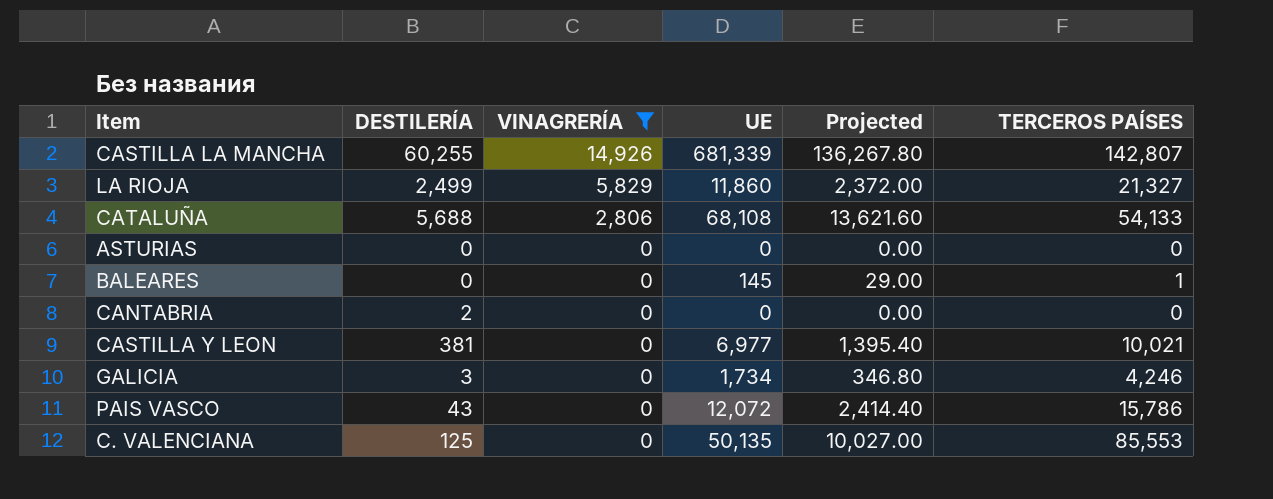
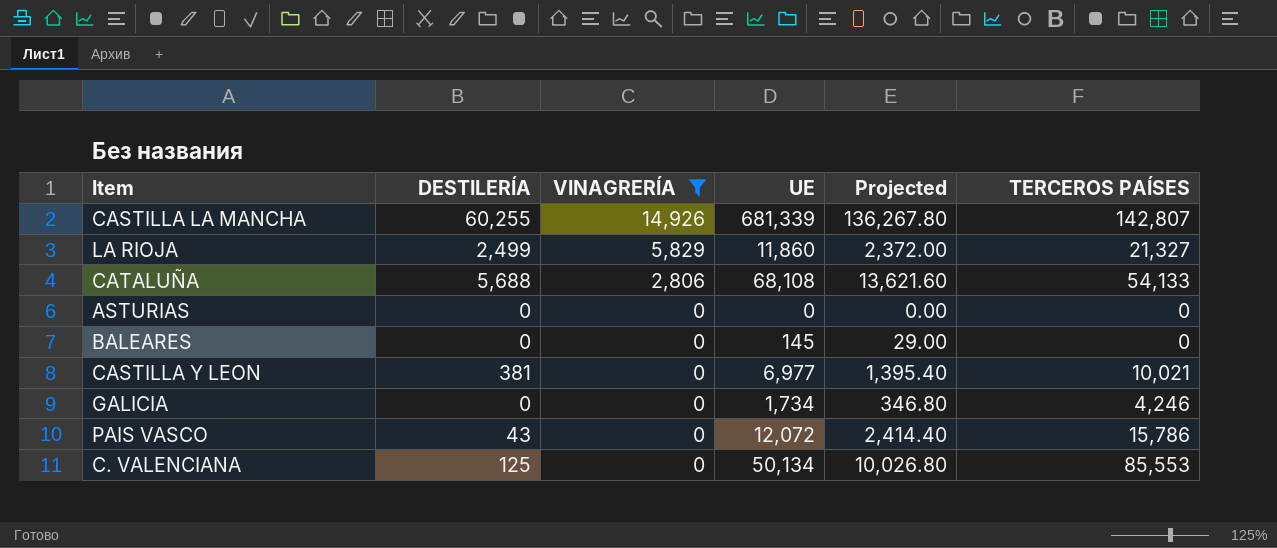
row CANTABRIA: 2 | 0 | 0 | 0.00 | 0 -> none
BALEARES | TERCEROS PAÍSES: 1 -> 0
GALICIA | DESTILERÍA: 3 -> 0
C. VALENCIANA | UE: 50,135 -> 50,134
C. VALENCIANA | Projected: 10,027.00 -> 10,026.80

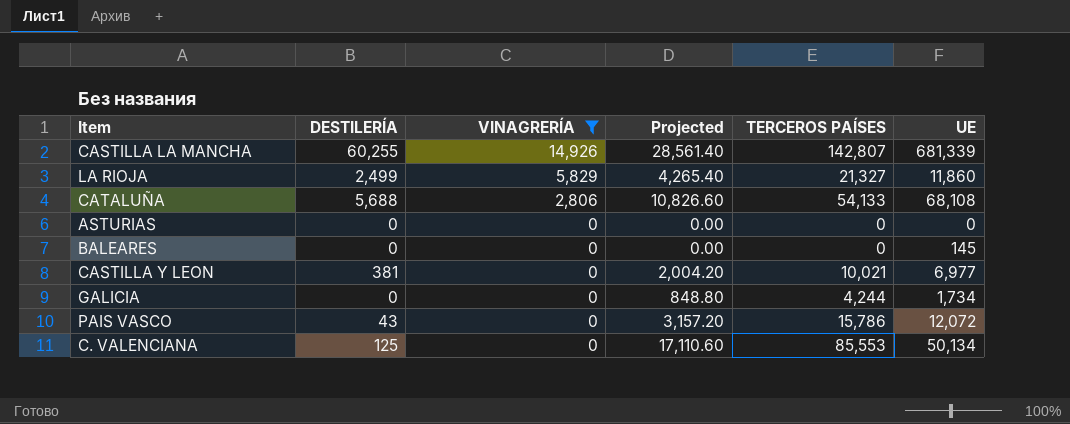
column Projected | formula: [UE] * 0.2 -> [TERCEROS PAÍSES] * 0.2
column UE | position: 4 -> 6
GALICIA | TERCEROS PAÍSES: 4,246 -> 4,244

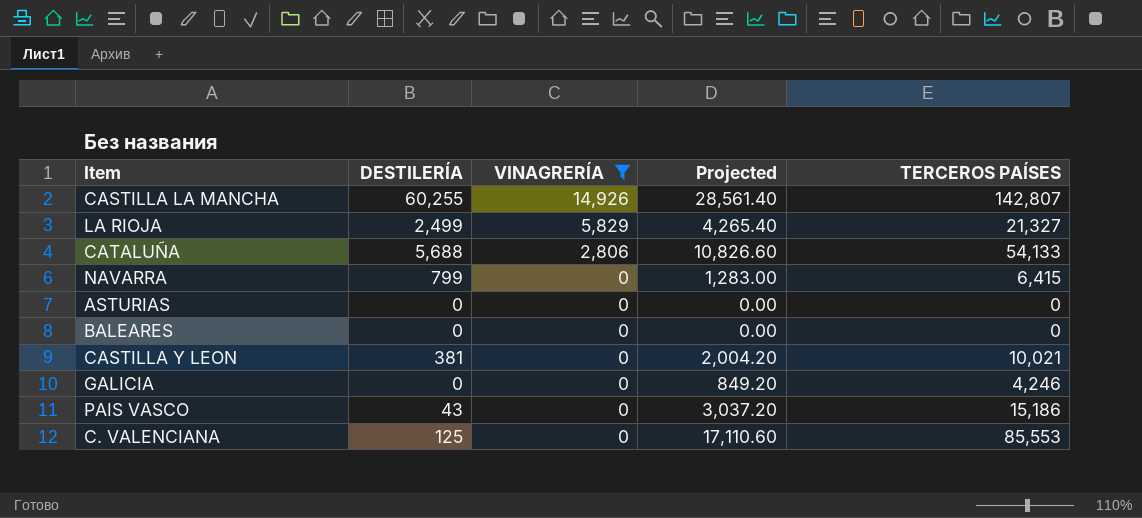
column UE | position: 6 -> none
row NAVARRA: none -> 799 | 0 | 1,283.00 | 6,415
GALICIA | Projected: 848.80 -> 849.20
GALICIA | TERCEROS PAÍSES: 4,244 -> 4,246
PAIS VASCO | Projected: 3,157.20 -> 3,037.20
PAIS VASCO | TERCEROS PAÍSES: 15,786 -> 15,186

